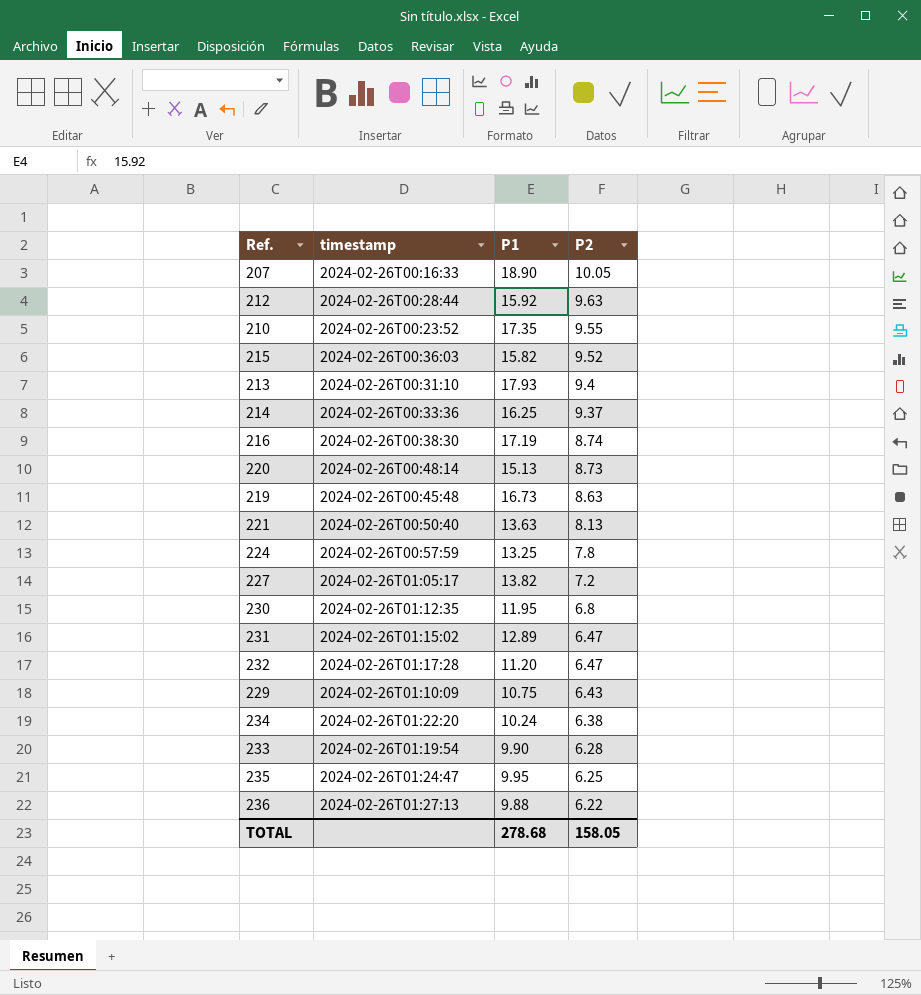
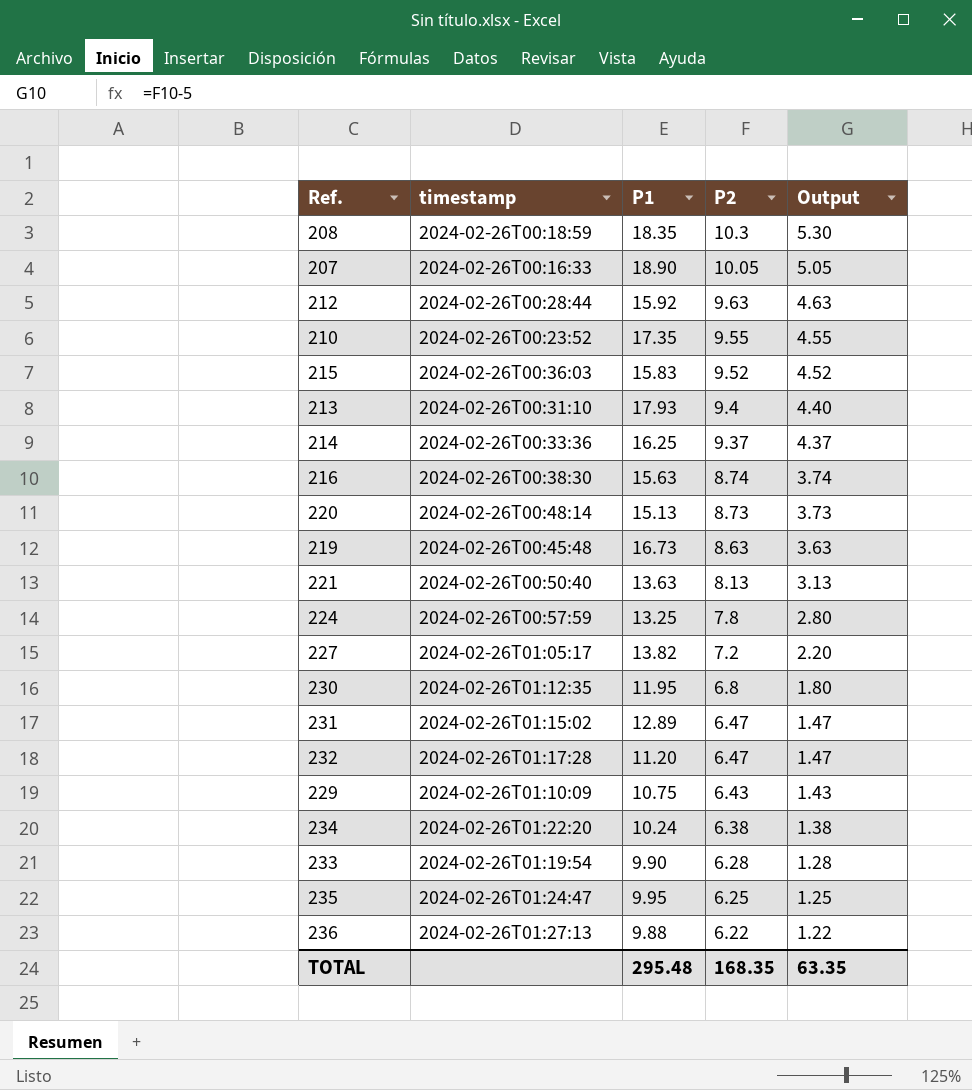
column Output | formula: none -> [P2] - 5
row 208: none -> 2024-02-26T00:18:59 | 18.35 | 10.3 | 5.30
215 | P1: 15.82 -> 15.83
216 | P1: 17.19 -> 15.63
TOTAL | P1: 278.68 -> 295.48
TOTAL | P2: 158.05 -> 168.35

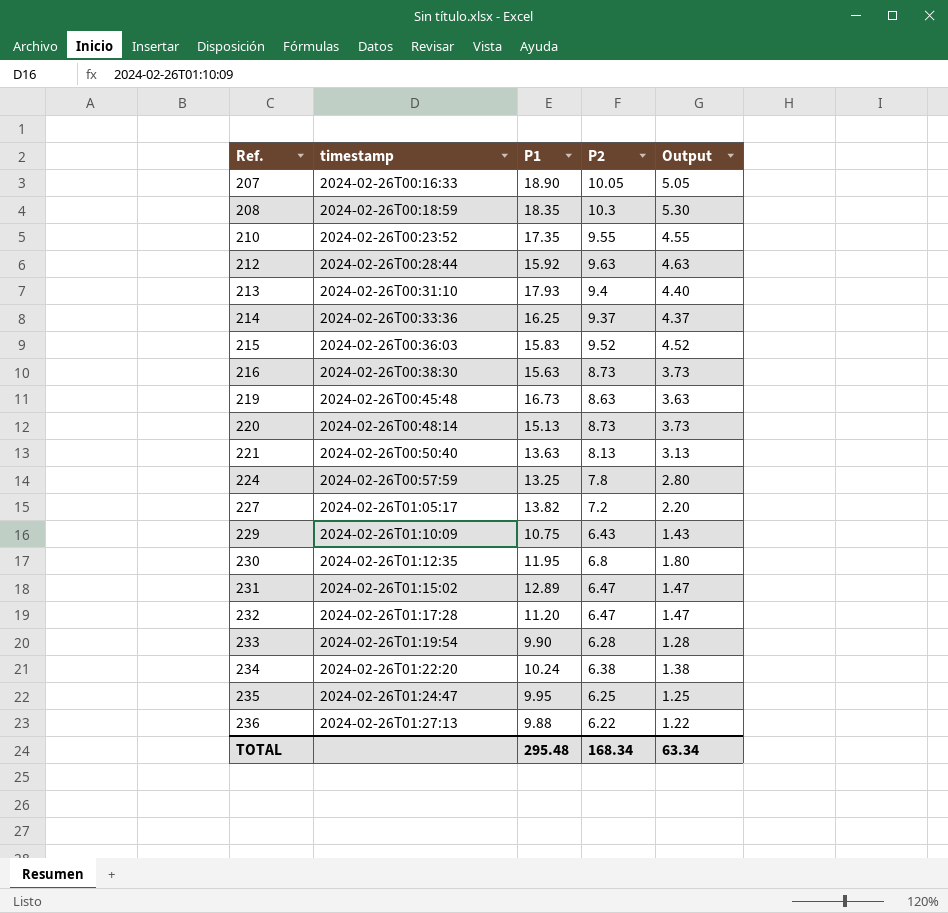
row order: P2 descending -> Ref. ascending
216 | P2: 8.74 -> 8.73
216 | Output: 3.74 -> 3.73
TOTAL | P2: 168.35 -> 168.34
TOTAL | Output: 63.35 -> 63.34

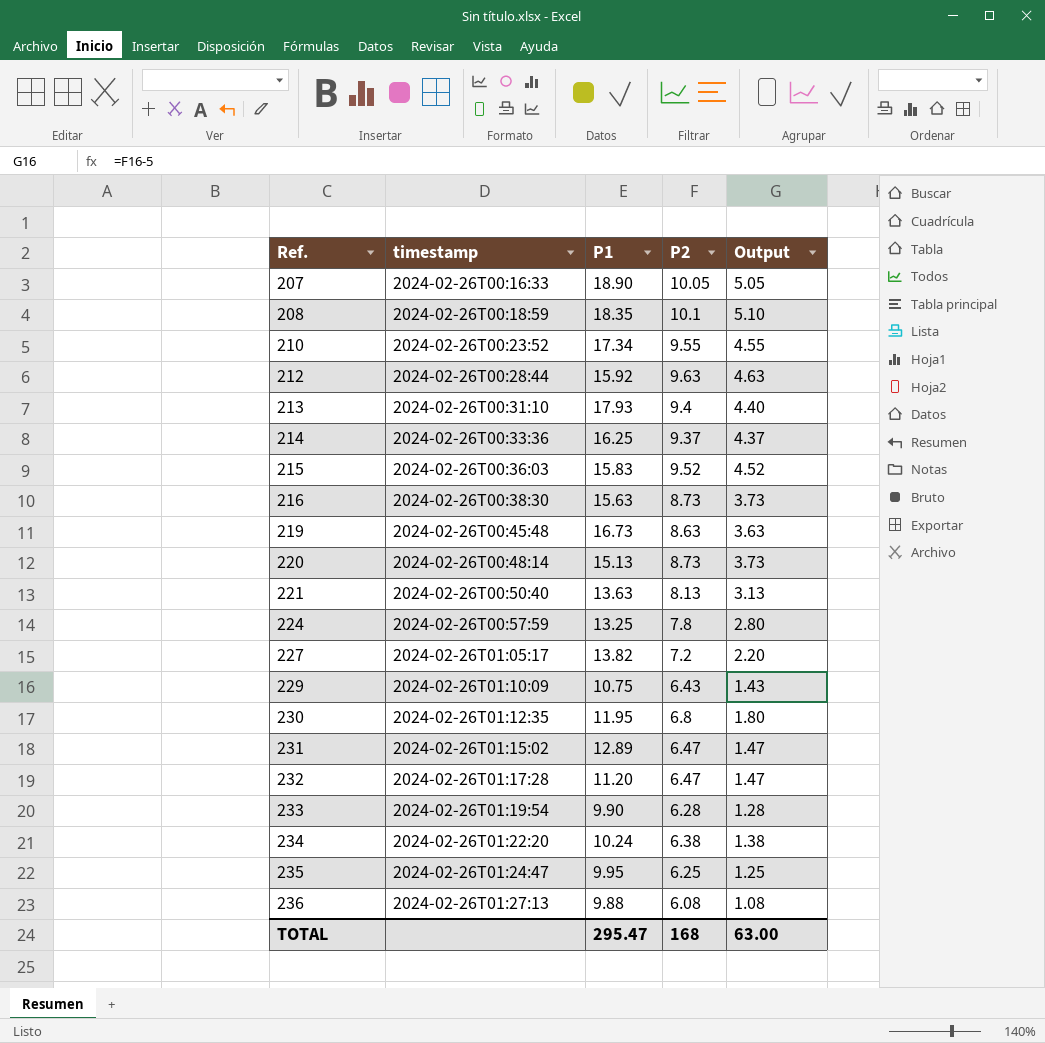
208 | P2: 10.3 -> 10.1
208 | Output: 5.30 -> 5.10
210 | P1: 17.35 -> 17.34
236 | P2: 6.22 -> 6.08
236 | Output: 1.22 -> 1.08
TOTAL | P1: 295.48 -> 295.47
TOTAL | P2: 168.34 -> 168
TOTAL | Output: 63.34 -> 63.00

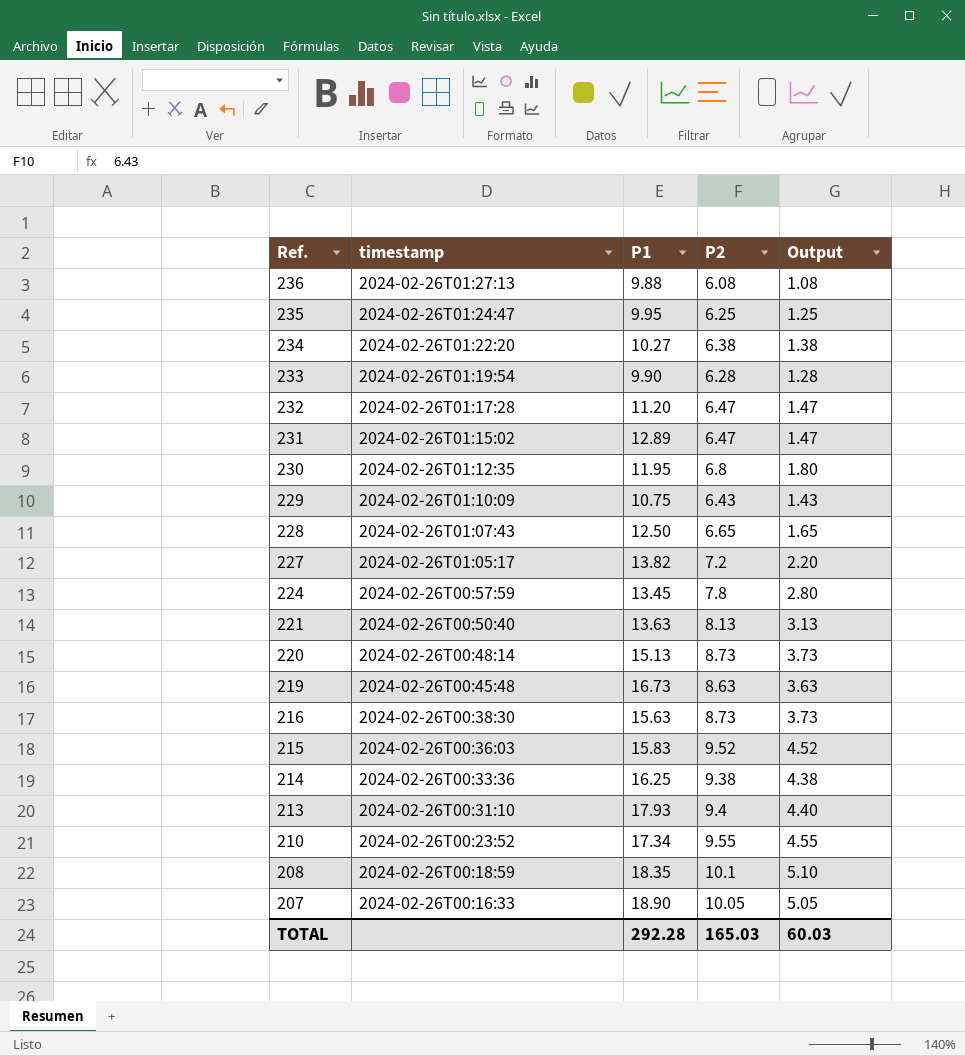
row order: Ref. ascending -> Ref. descending
row 212: 2024-02-26T00:28:44 | 15.92 | 9.63 | 4.63 -> none
234 | P1: 10.24 -> 10.27
row 228: none -> 2024-02-26T01:07:43 | 12.50 | 6.65 | 1.65
224 | P1: 13.25 -> 13.45
214 | P2: 9.37 -> 9.38
214 | Output: 4.37 -> 4.38
TOTAL | P1: 295.47 -> 292.28
TOTAL | P2: 168 -> 165.03
TOTAL | Output: 63.00 -> 60.03

